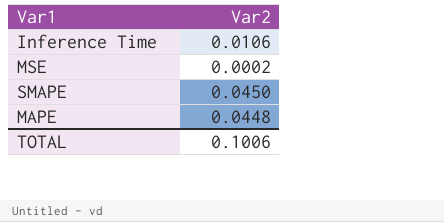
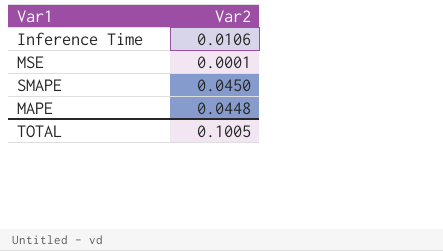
MSE | Var2: 0.0002 -> 0.0001
TOTAL | Var2: 0.1006 -> 0.1005

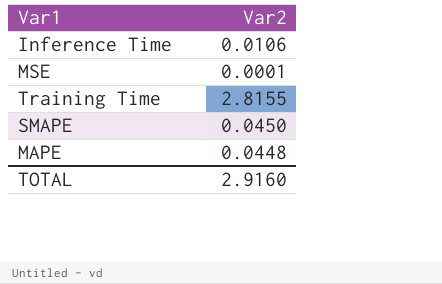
row Training Time: none -> 2.8155
TOTAL | Var2: 0.1005 -> 2.9160

